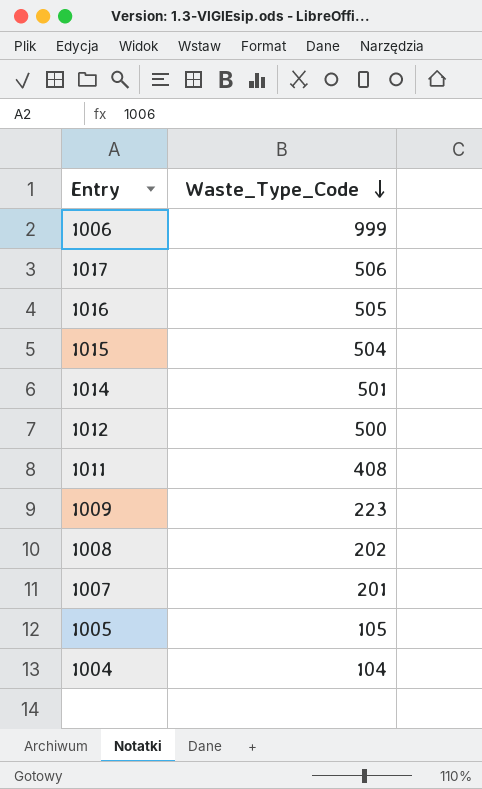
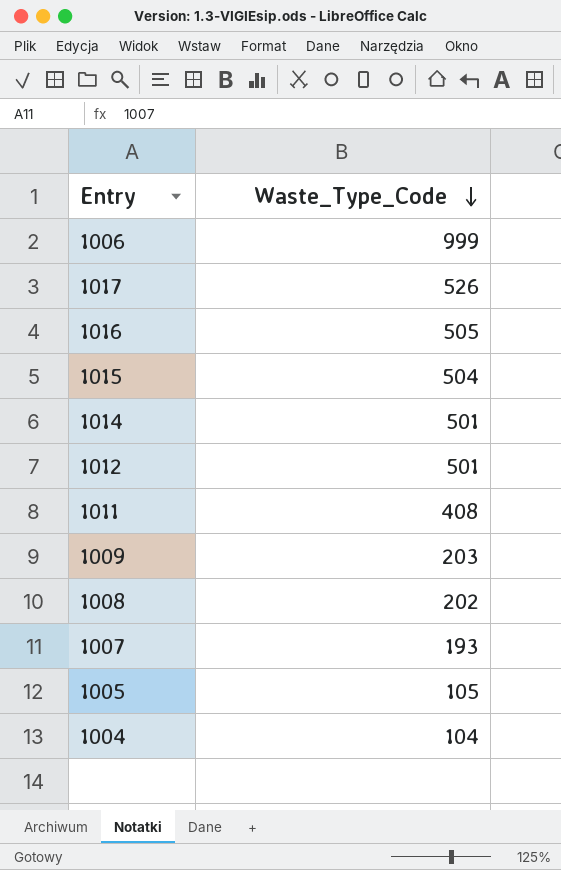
1017 | Waste_Type_Code: 506 -> 526
1012 | Waste_Type_Code: 500 -> 501
1009 | Waste_Type_Code: 223 -> 203
1007 | Waste_Type_Code: 201 -> 193

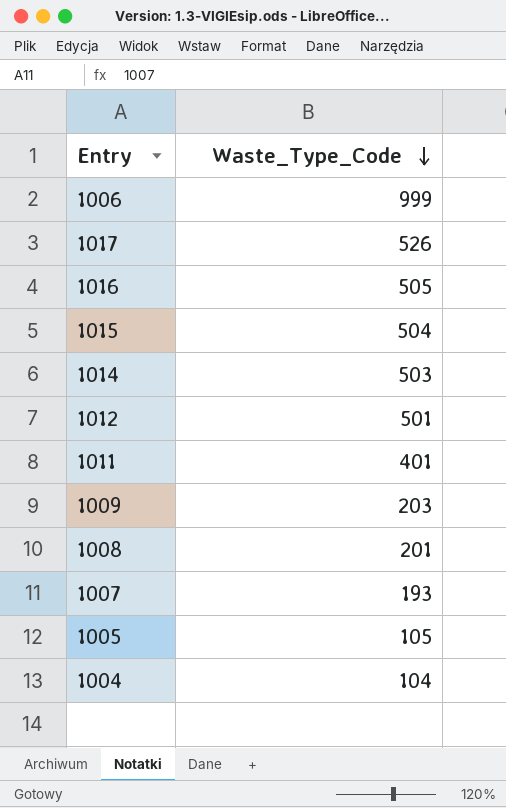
1014 | Waste_Type_Code: 501 -> 503
1011 | Waste_Type_Code: 408 -> 401
1008 | Waste_Type_Code: 202 -> 201

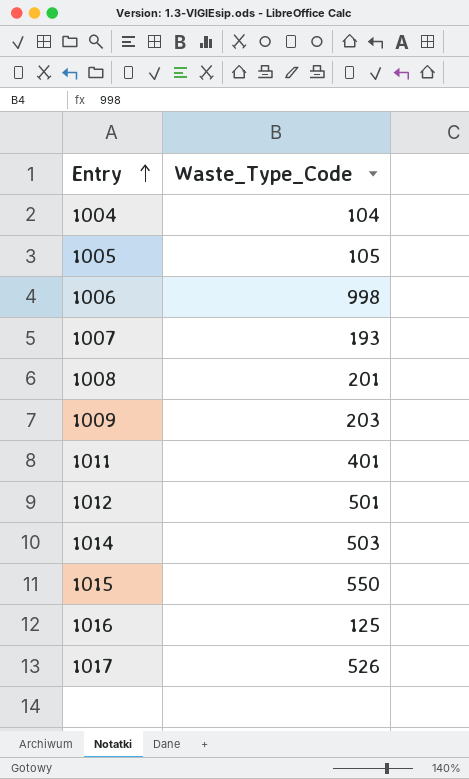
row order: Waste_Type_Code descending -> Entry ascending
1006 | Waste_Type_Code: 999 -> 998
1015 | Waste_Type_Code: 504 -> 550
1016 | Waste_Type_Code: 505 -> 125

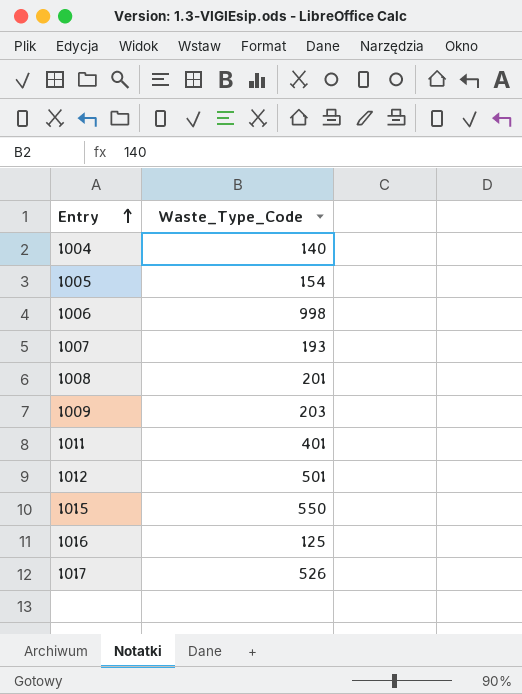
row 1014: 503 -> none
1004 | Waste_Type_Code: 104 -> 140
1005 | Waste_Type_Code: 105 -> 154

